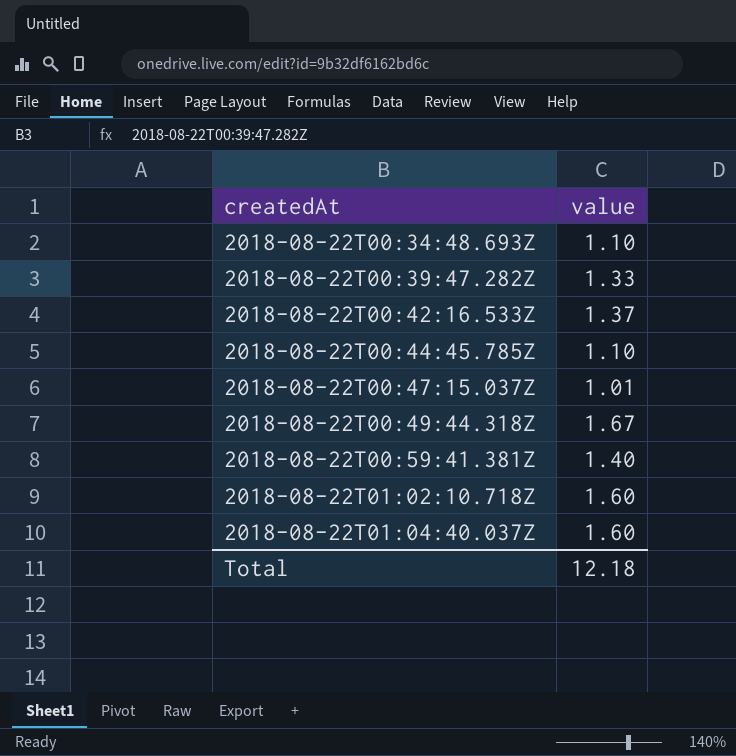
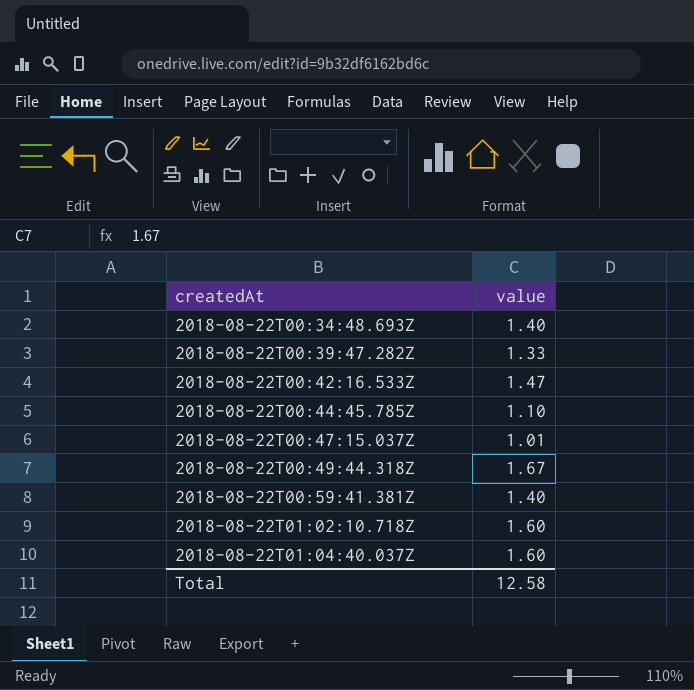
2018-08-22T00:34:48.693Z | value: 1.10 -> 1.40
2018-08-22T00:42:16.533Z | value: 1.37 -> 1.47
Total | value: 12.18 -> 12.58

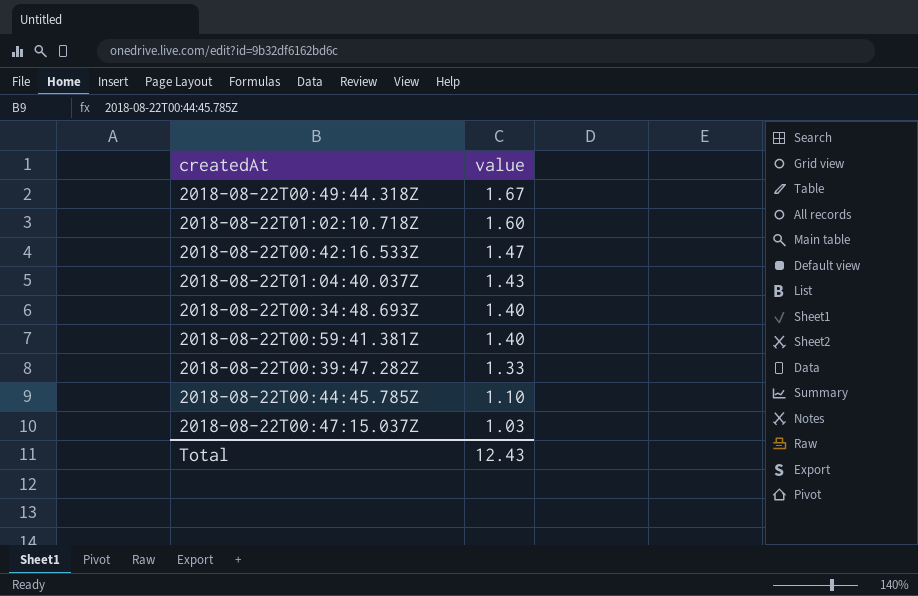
row order: createdAt ascending -> value descending
2018-08-22T01:04:40.037Z | value: 1.60 -> 1.43
2018-08-22T00:47:15.037Z | value: 1.01 -> 1.03
Total | value: 12.58 -> 12.43

